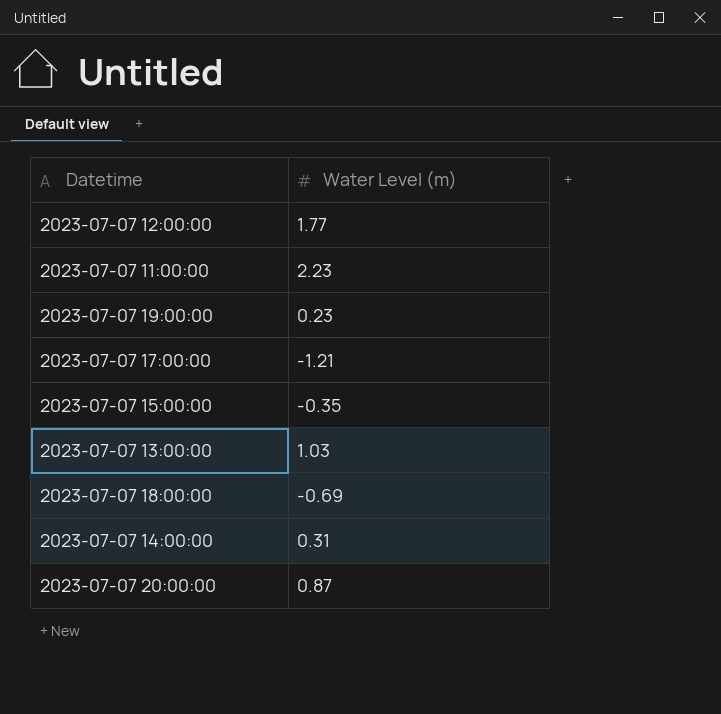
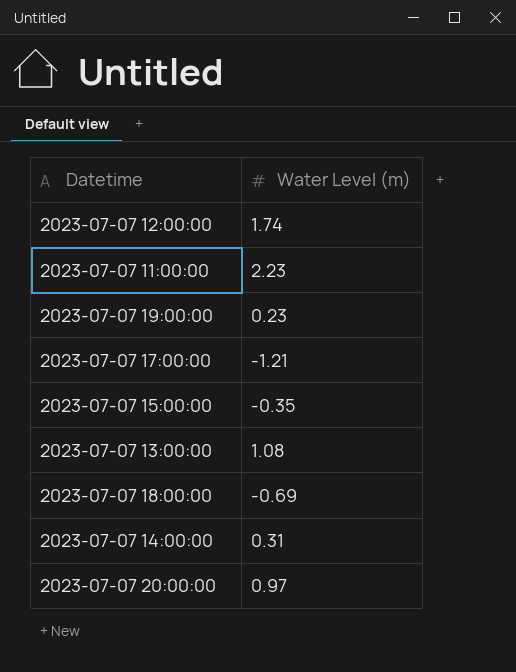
2023-07-07 12:00:00 | Water Level (m): 1.77 -> 1.74
2023-07-07 13:00:00 | Water Level (m): 1.03 -> 1.08
2023-07-07 20:00:00 | Water Level (m): 0.87 -> 0.97

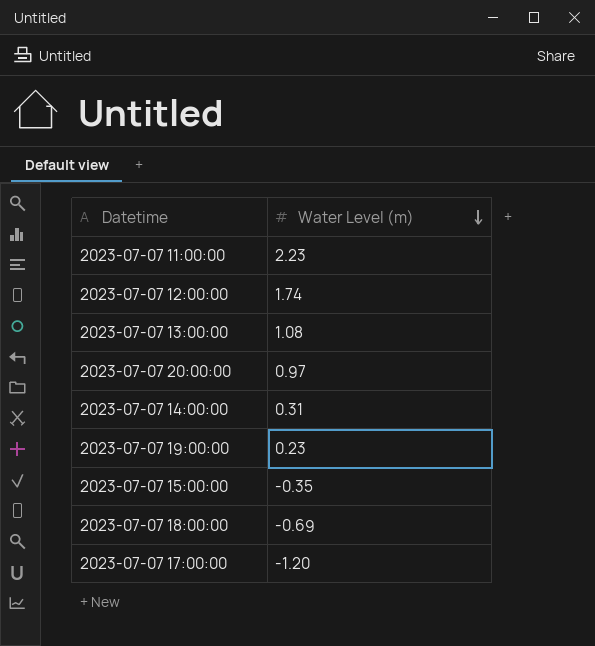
row order: none -> Water Level (m) descending
2023-07-07 17:00:00 | Water Level (m): -1.21 -> -1.20

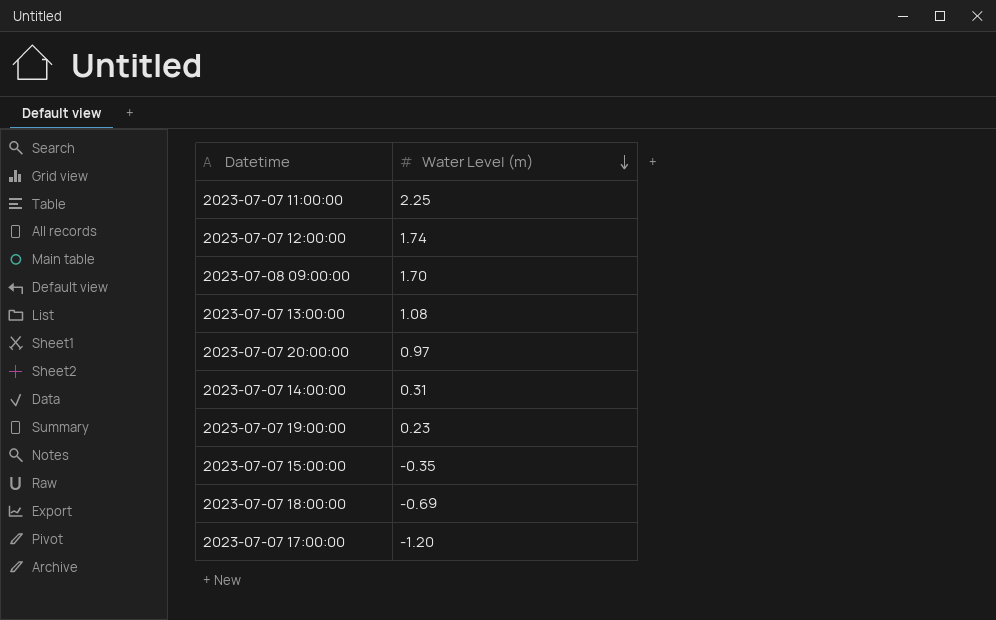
2023-07-07 11:00:00 | Water Level (m): 2.23 -> 2.25
row 2023-07-08 09:00:00: none -> 1.70

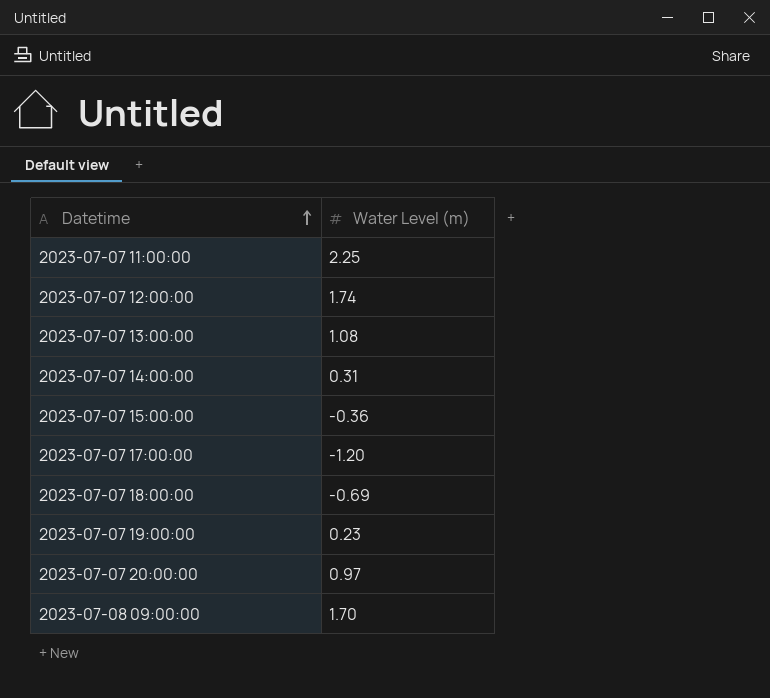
row order: Water Level (m) descending -> Datetime ascending
2023-07-07 15:00:00 | Water Level (m): -0.35 -> -0.36

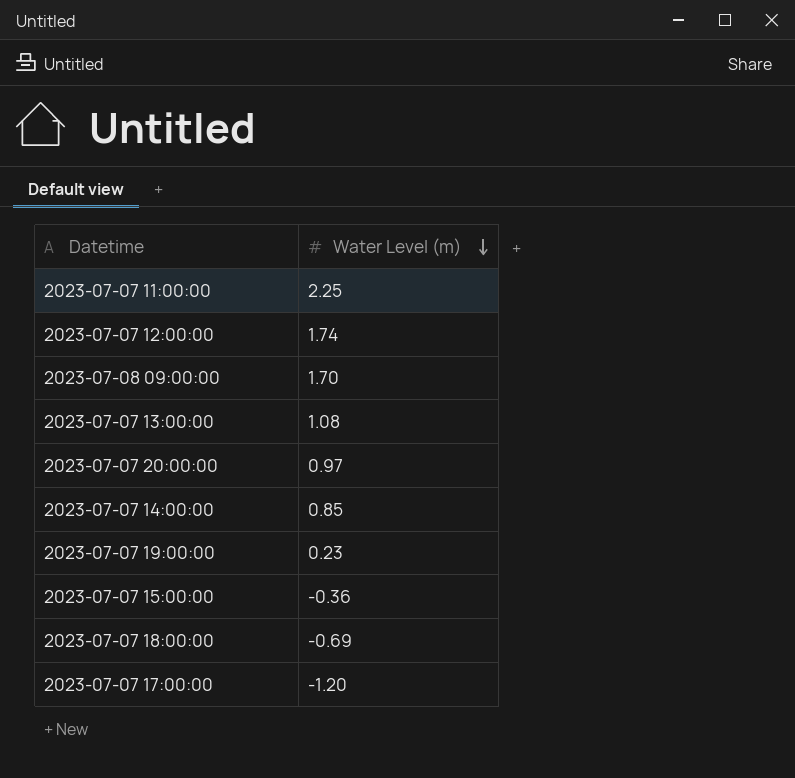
row order: Datetime ascending -> Water Level (m) descending
2023-07-07 14:00:00 | Water Level (m): 0.31 -> 0.85

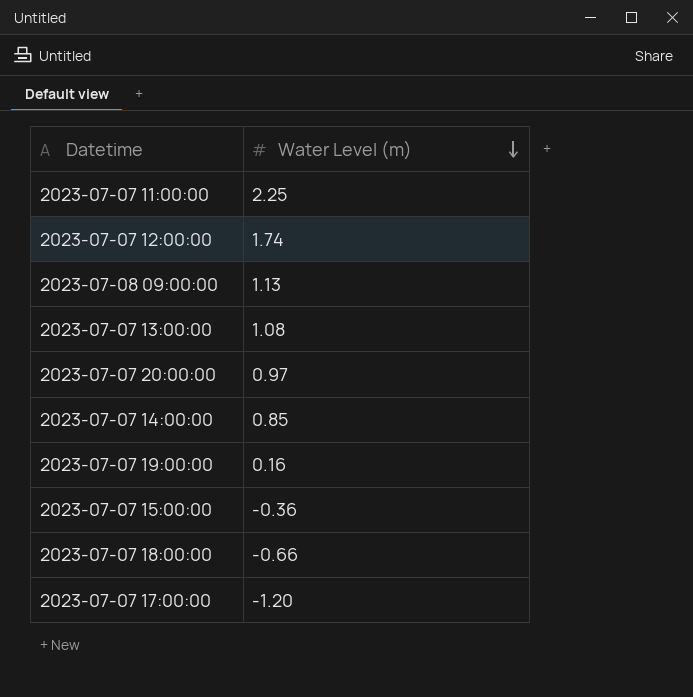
2023-07-08 09:00:00 | Water Level (m): 1.70 -> 1.13
2023-07-07 19:00:00 | Water Level (m): 0.23 -> 0.16
2023-07-07 18:00:00 | Water Level (m): -0.69 -> -0.66

